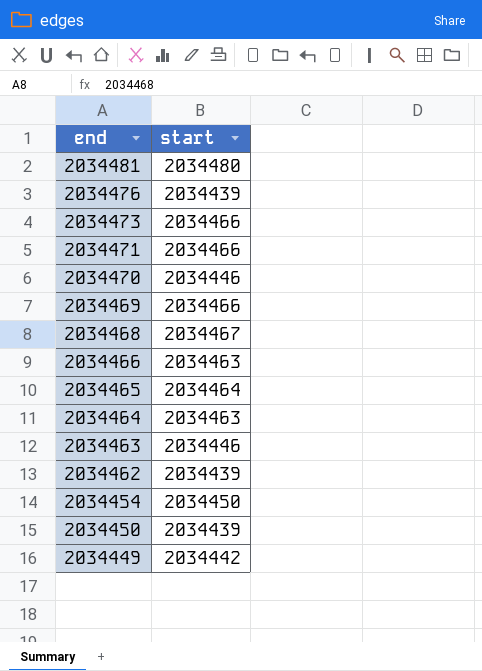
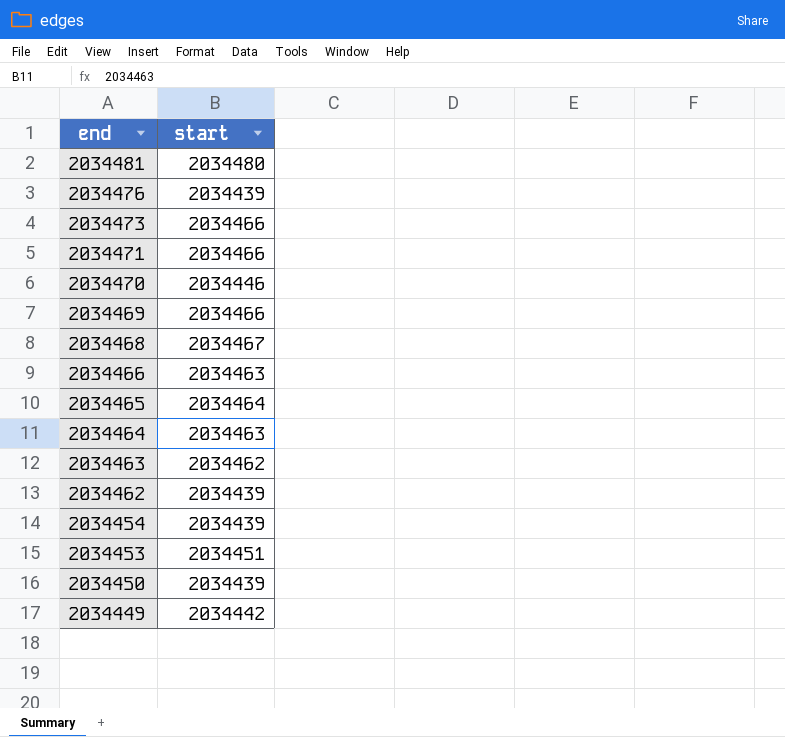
2034463 | start: 2034446 -> 2034462
2034454 | start: 2034450 -> 2034439
row 2034453: none -> 2034451

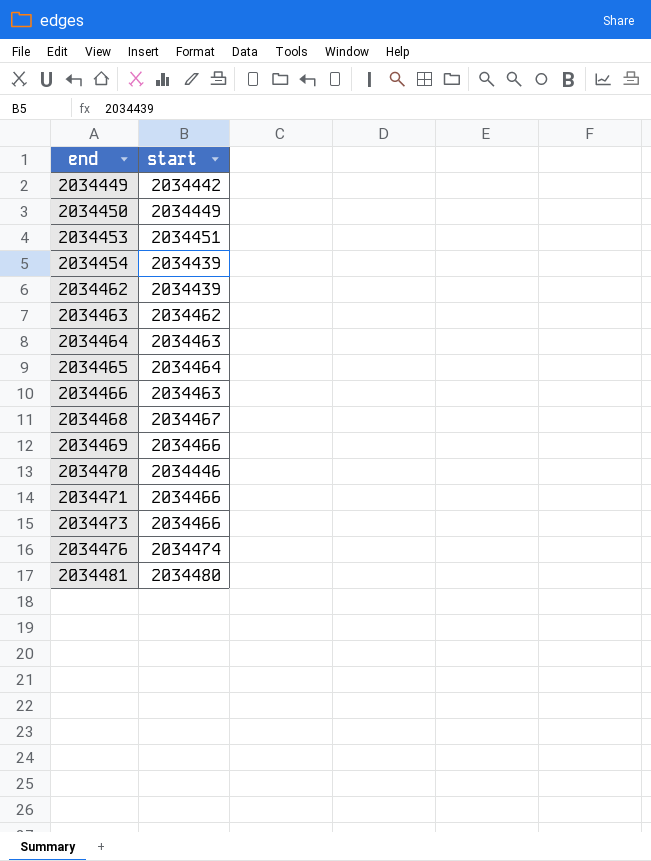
row order: end descending -> end ascending
2034450 | start: 2034439 -> 2034449
2034476 | start: 2034439 -> 2034474

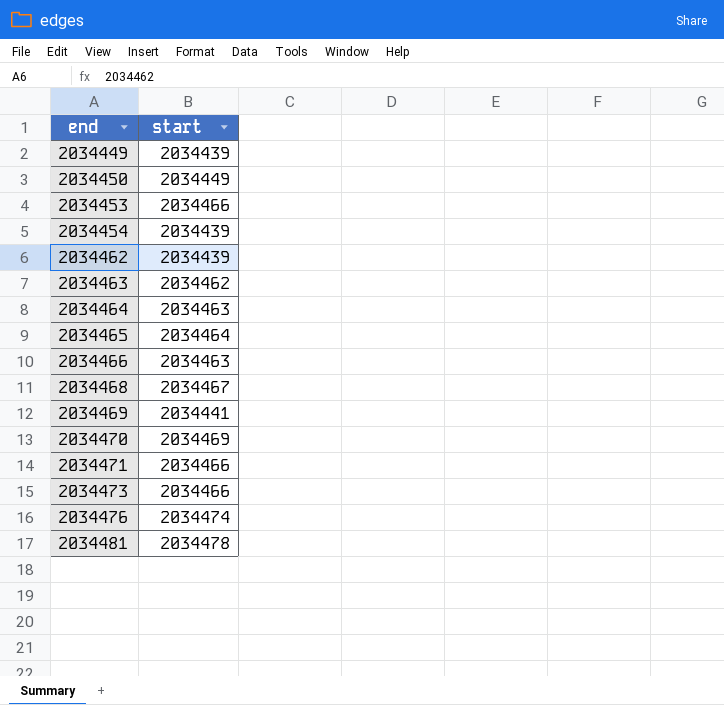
2034449 | start: 2034442 -> 2034439
2034453 | start: 2034451 -> 2034466
2034469 | start: 2034466 -> 2034441
2034470 | start: 2034446 -> 2034469
2034481 | start: 2034480 -> 2034478

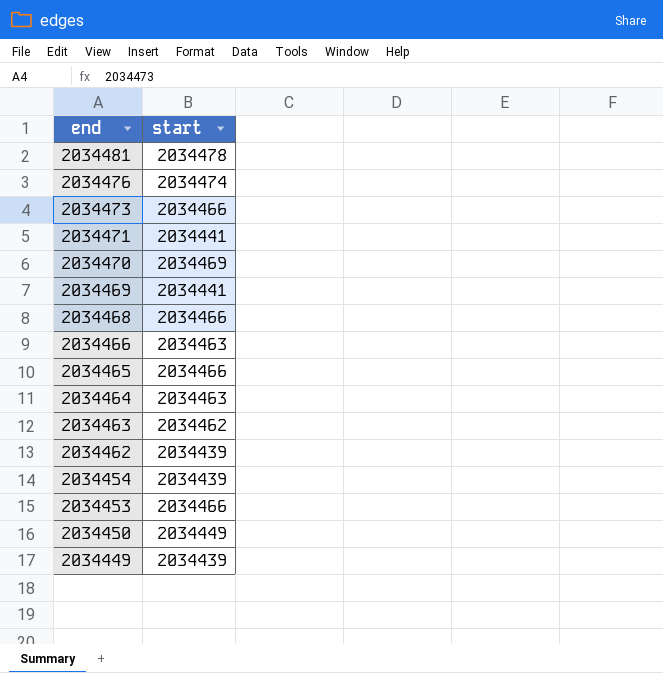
row order: end ascending -> end descending
2034471 | start: 2034466 -> 2034441
2034468 | start: 2034467 -> 2034466
2034465 | start: 2034464 -> 2034466

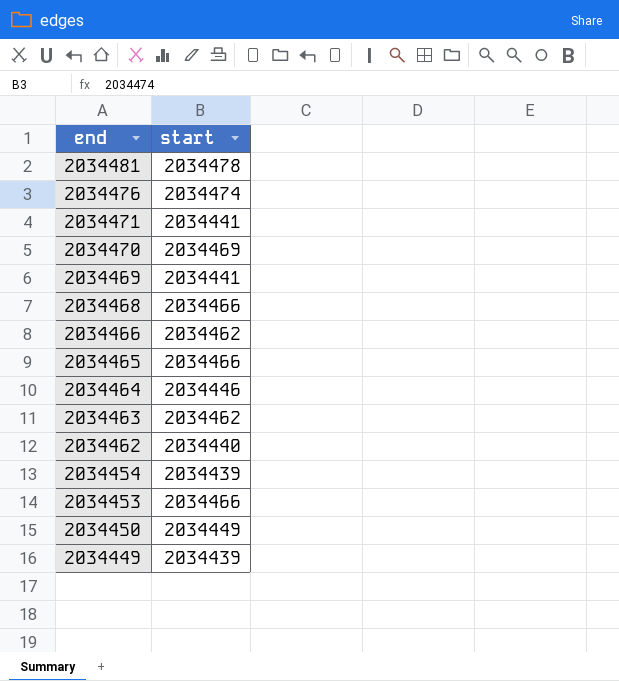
row 2034473: 2034466 -> none
2034466 | start: 2034463 -> 2034462
2034464 | start: 2034463 -> 2034446
2034462 | start: 2034439 -> 2034440

